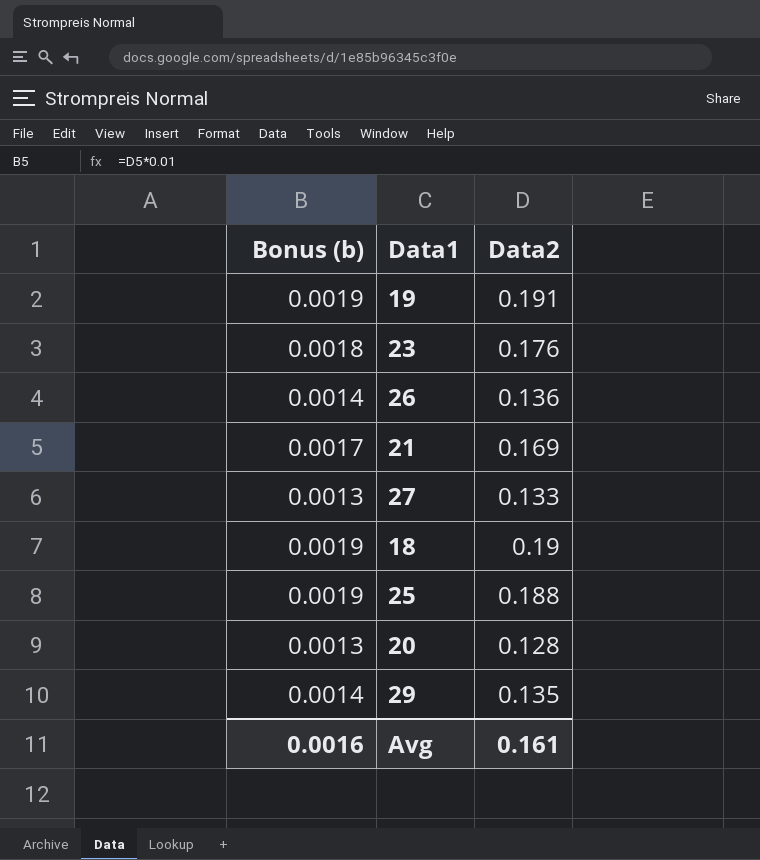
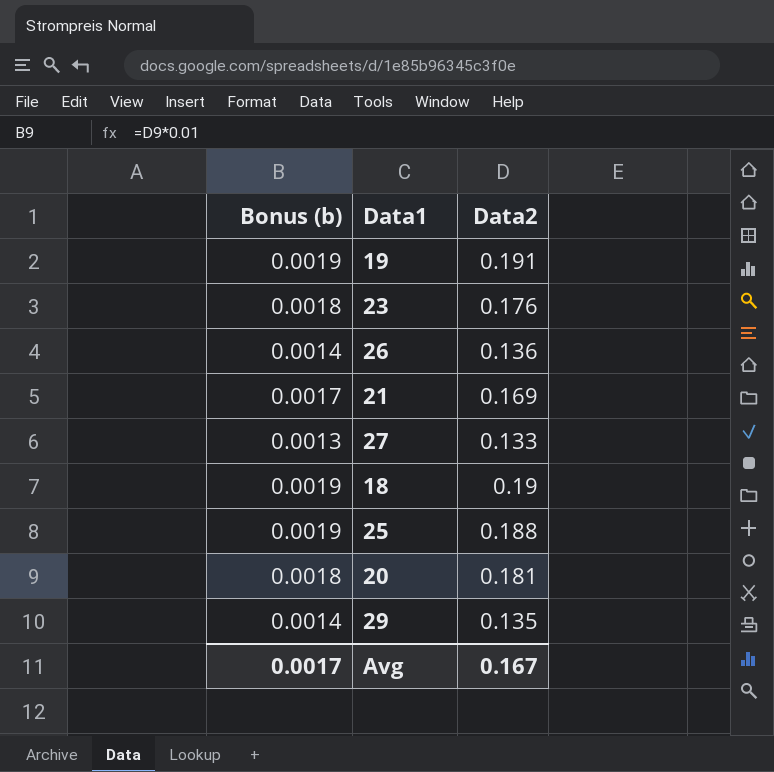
20 | Bonus (b): 0.0013 -> 0.0018
20 | Data2: 0.128 -> 0.181
Avg | Bonus (b): 0.0016 -> 0.0017
Avg | Data2: 0.161 -> 0.167

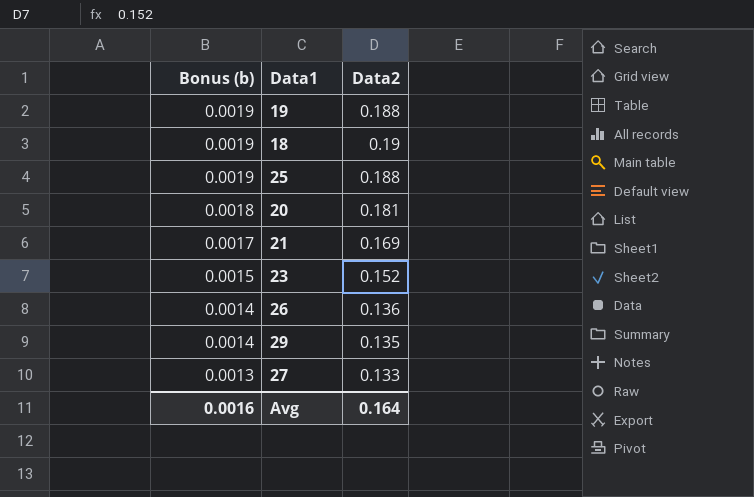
row order: none -> Bonus (b) descending
19 | Data2: 0.191 -> 0.188
23 | Bonus (b): 0.0018 -> 0.0015
23 | Data2: 0.176 -> 0.152
Avg | Bonus (b): 0.0017 -> 0.0016
Avg | Data2: 0.167 -> 0.164

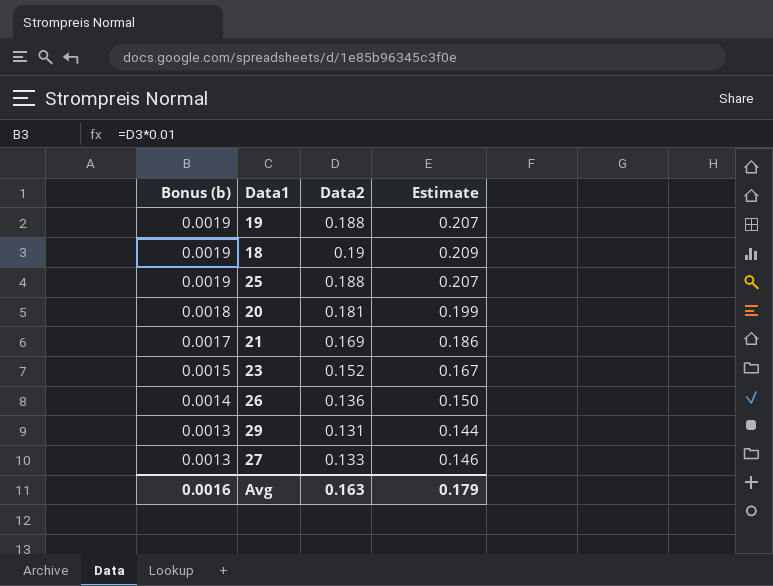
column Estimate | formula: none -> [Data2] * 1.1
29 | Bonus (b): 0.0014 -> 0.0013
29 | Data2: 0.135 -> 0.131
Avg | Data2: 0.164 -> 0.163

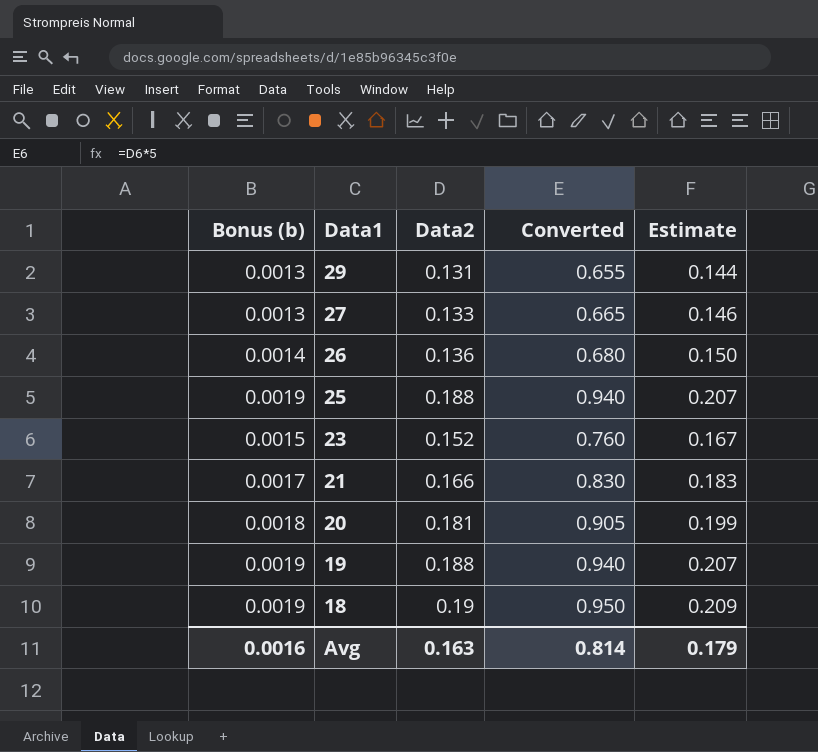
row order: Bonus (b) descending -> Data1 descending
column Converted | formula: none -> [Data2] * 5
21 | Data2: 0.169 -> 0.166
21 | Estimate: 0.186 -> 0.183

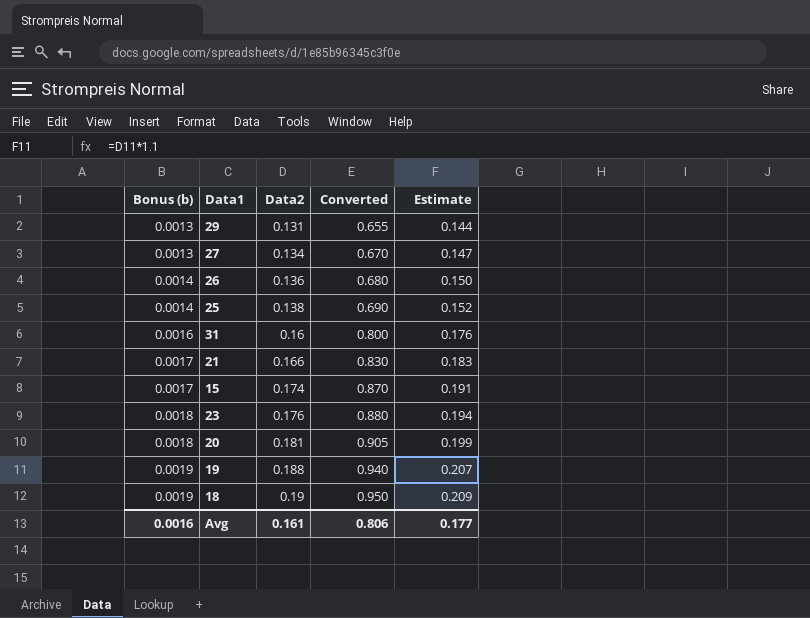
row order: Data1 descending -> Bonus (b) ascending
27 | Data2: 0.133 -> 0.134
27 | Converted: 0.665 -> 0.670
27 | Estimate: 0.146 -> 0.147
25 | Bonus (b): 0.0019 -> 0.0014
25 | Data2: 0.188 -> 0.138
25 | Converted: 0.940 -> 0.690
25 | Estimate: 0.207 -> 0.152
row 31: none -> 0.0016 | 0.16 | 0.800 | 0.176
row 15: none -> 0.0017 | 0.174 | 0.870 | 0.191
23 | Bonus (b): 0.0015 -> 0.0018
23 | Data2: 0.152 -> 0.176
23 | Converted: 0.760 -> 0.880
23 | Estimate: 0.167 -> 0.194
Avg | Data2: 0.163 -> 0.161
Avg | Converted: 0.814 -> 0.806
Avg | Estimate: 0.179 -> 0.177

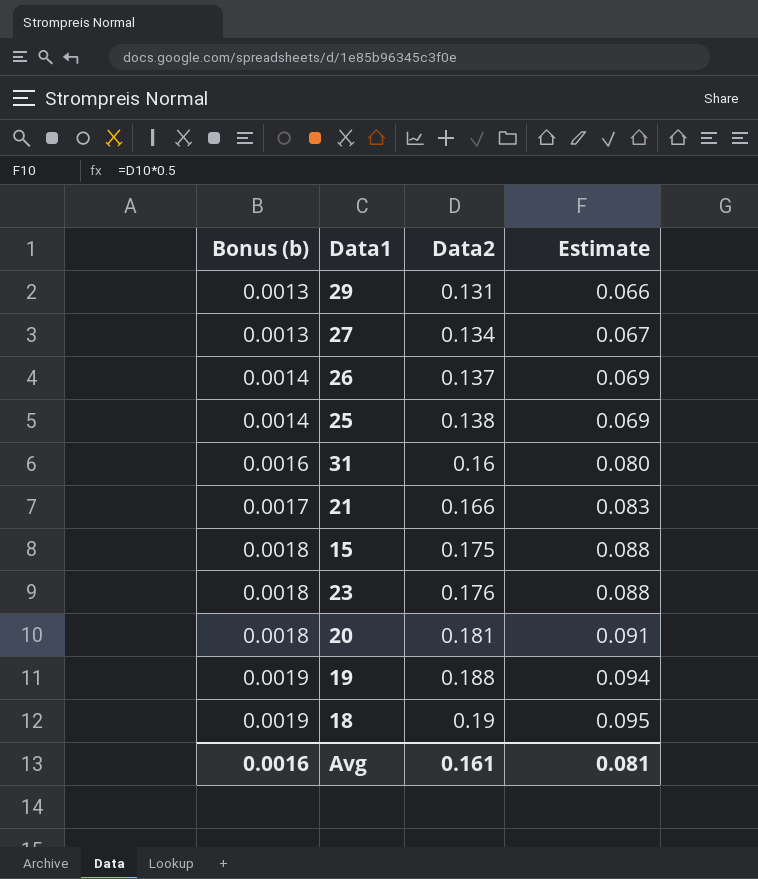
column Converted | formula: [Data2] * 5 -> none
column Estimate | formula: [Data2] * 1.1 -> [Data2] * 0.5
26 | Data2: 0.136 -> 0.137
15 | Bonus (b): 0.0017 -> 0.0018
15 | Data2: 0.174 -> 0.175
Avg | Estimate: 0.177 -> 0.081

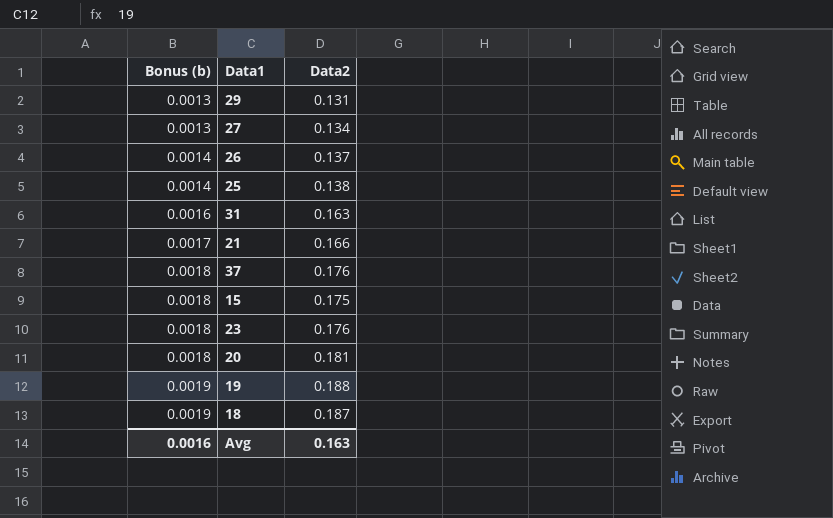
column Estimate | formula: [Data2] * 0.5 -> none
31 | Data2: 0.16 -> 0.163
row 37: none -> 0.0018 | 0.176
18 | Data2: 0.19 -> 0.187
Avg | Data2: 0.161 -> 0.163

